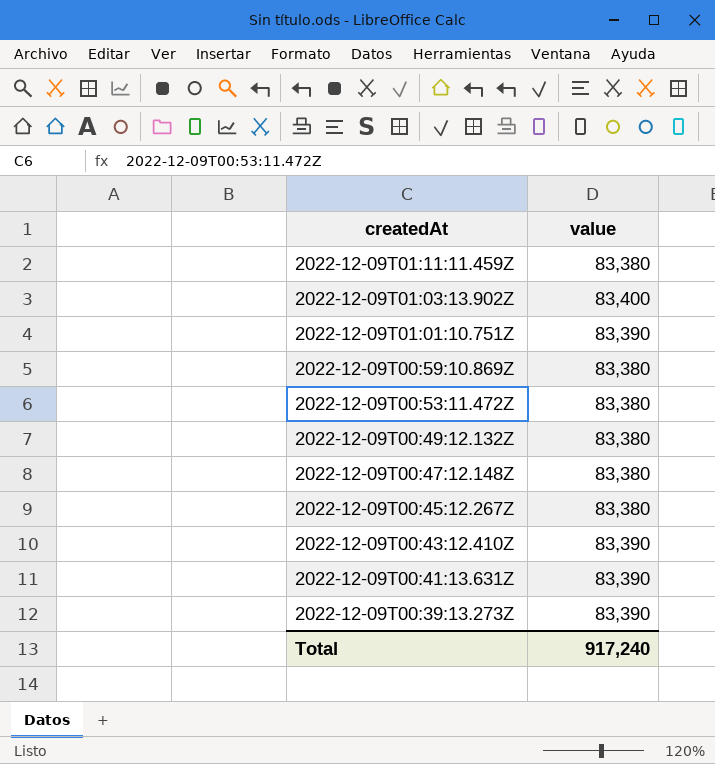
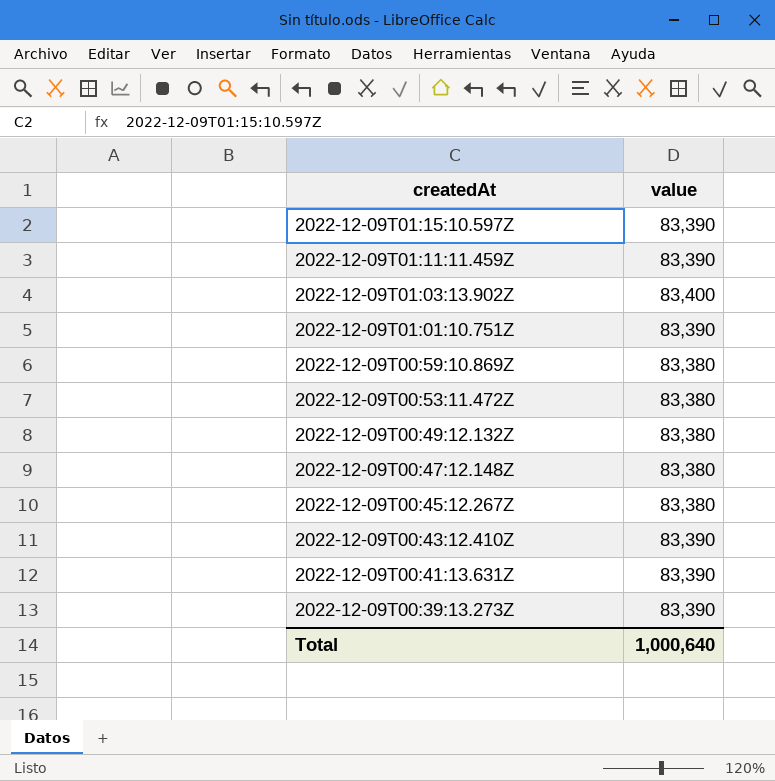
row 2022-12-09T01:15:10.597Z: none -> 83,390
2022-12-09T01:11:11.459Z | value: 83,380 -> 83,390
Total | value: 917,240 -> 1,000,640

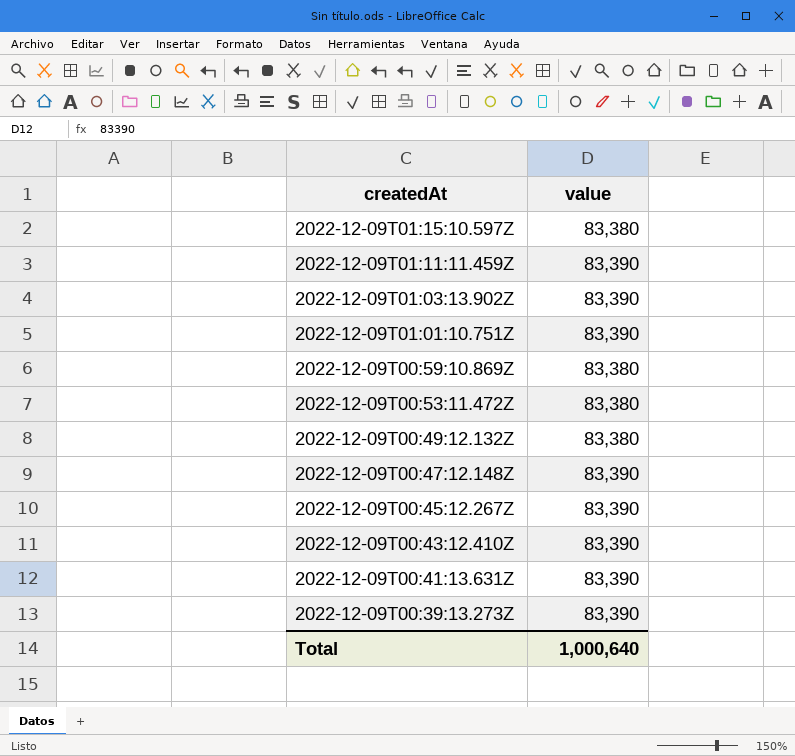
2022-12-09T01:15:10.597Z | value: 83,390 -> 83,380
2022-12-09T01:03:13.902Z | value: 83,400 -> 83,390
2022-12-09T00:47:12.148Z | value: 83,380 -> 83,390
2022-12-09T00:45:12.267Z | value: 83,380 -> 83,390

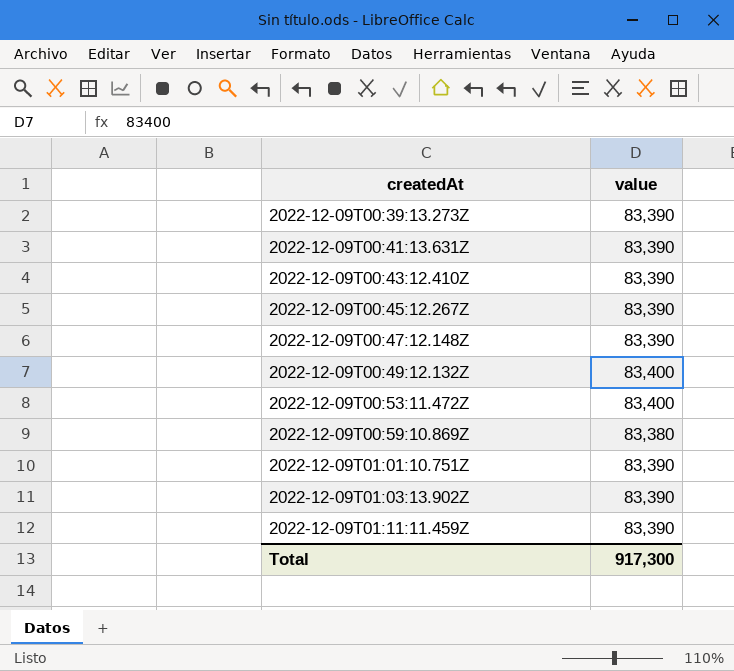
row order: createdAt descending -> createdAt ascending
row 2022-12-09T01:15:10.597Z: 83,380 -> none
2022-12-09T00:49:12.132Z | value: 83,380 -> 83,400
2022-12-09T00:53:11.472Z | value: 83,380 -> 83,400
Total | value: 1,000,640 -> 917,300

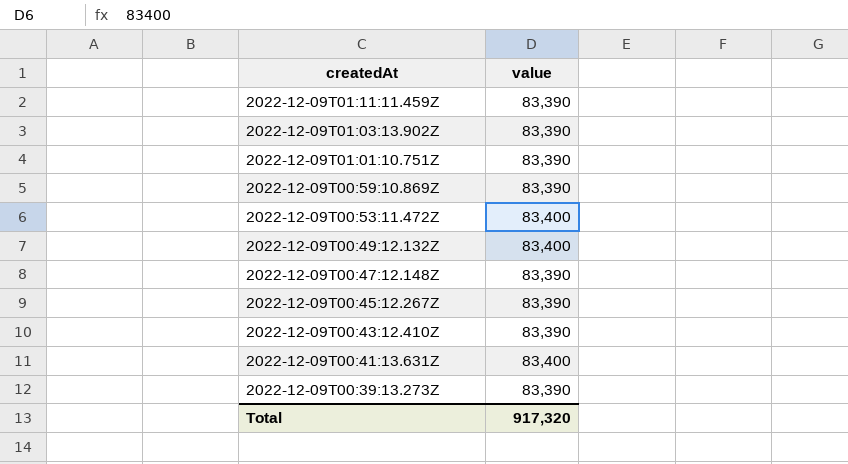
row order: createdAt ascending -> createdAt descending
2022-12-09T00:59:10.869Z | value: 83,380 -> 83,390
2022-12-09T00:41:13.631Z | value: 83,390 -> 83,400
Total | value: 917,300 -> 917,320

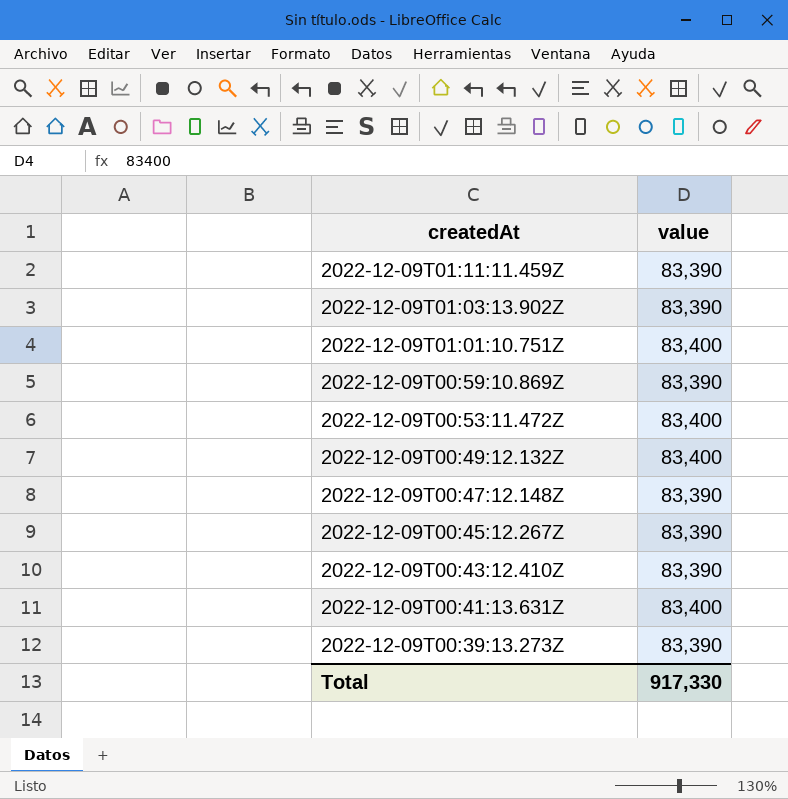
2022-12-09T01:01:10.751Z | value: 83,390 -> 83,400
Total | value: 917,320 -> 917,330

